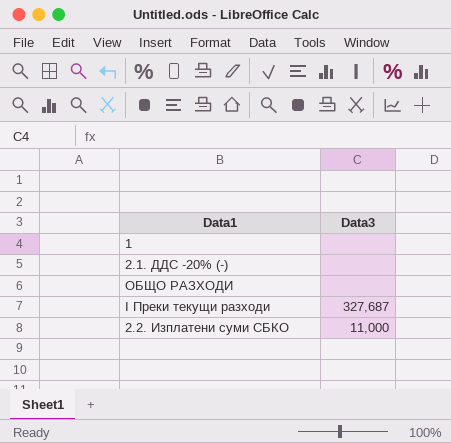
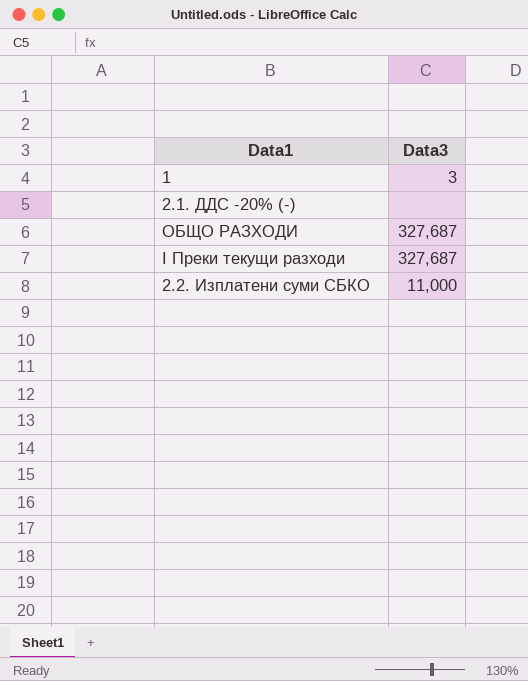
1 | Data3: none -> 3
ОБЩО РАЗХОДИ | Data3: none -> 327,687

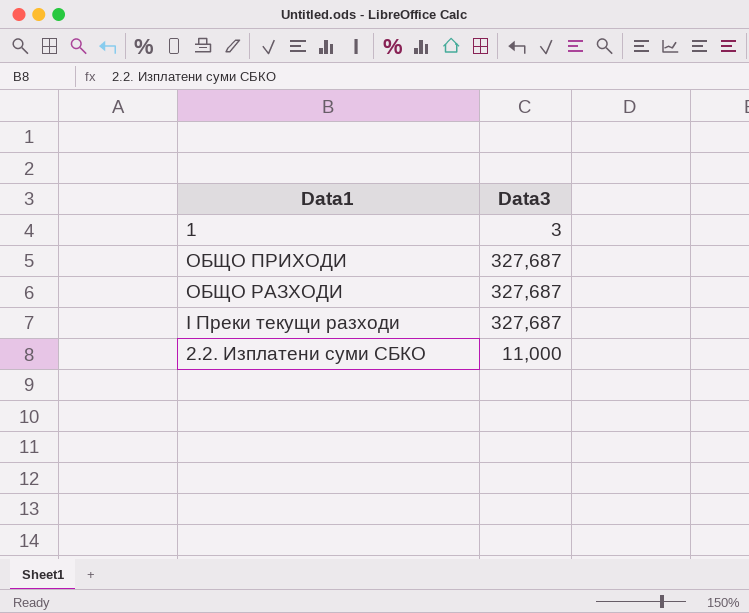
row 2.1. ДДС -20% (-): none -> none
row ОБЩО ПРИХОДИ: none -> 327,687

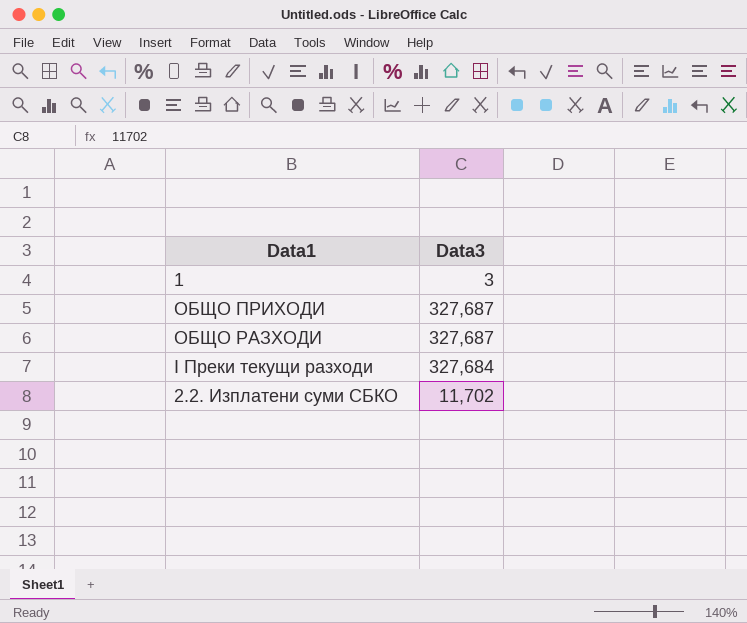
I Преки текущи разходи | Data3: 327,687 -> 327,684
2.2. Изплатени суми СБКО | Data3: 11,000 -> 11,702

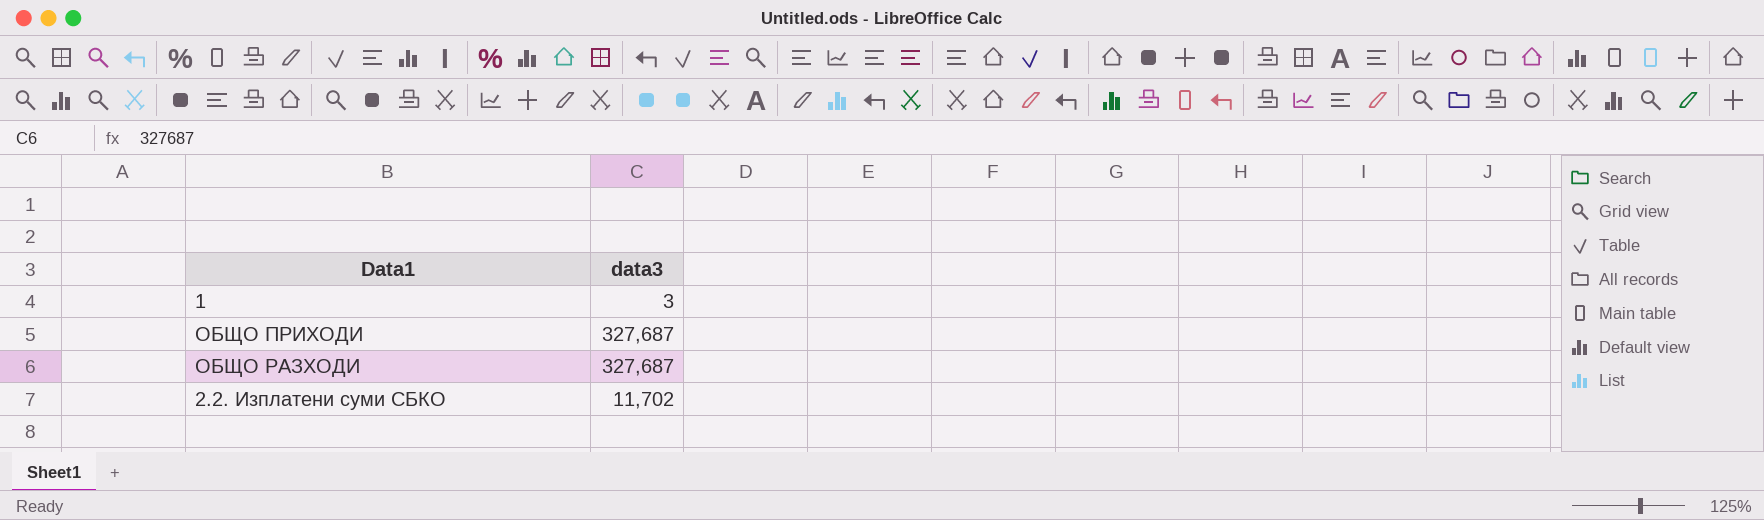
column name: Data3 -> data3
row I Преки текущи разходи: 327,684 -> none

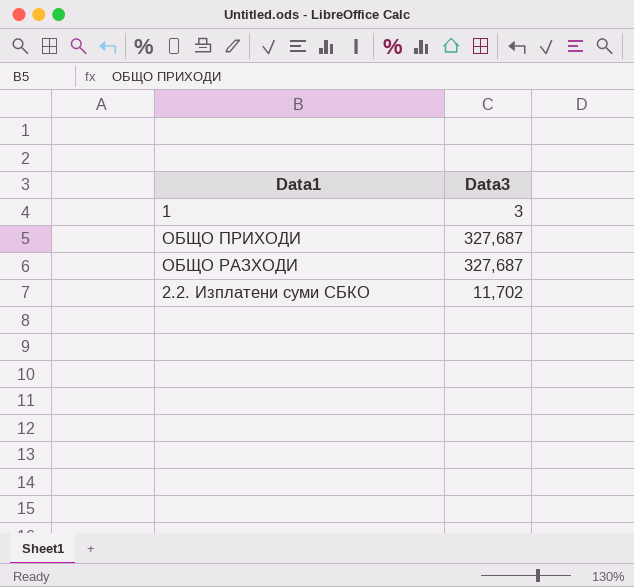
column name: data3 -> Data3

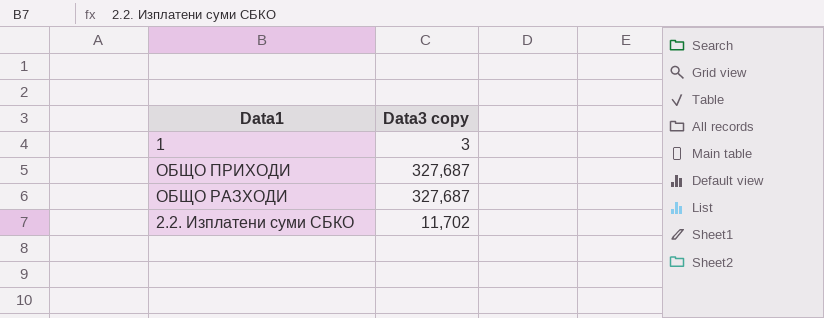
column name: Data3 -> Data3 copy

